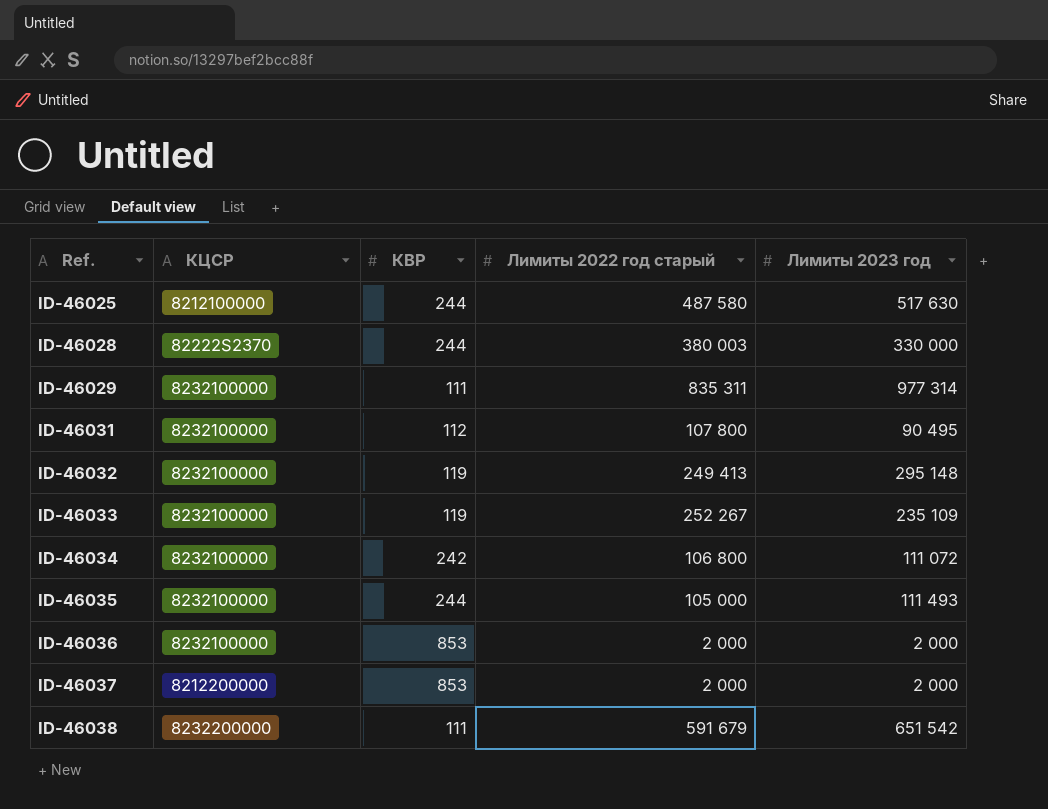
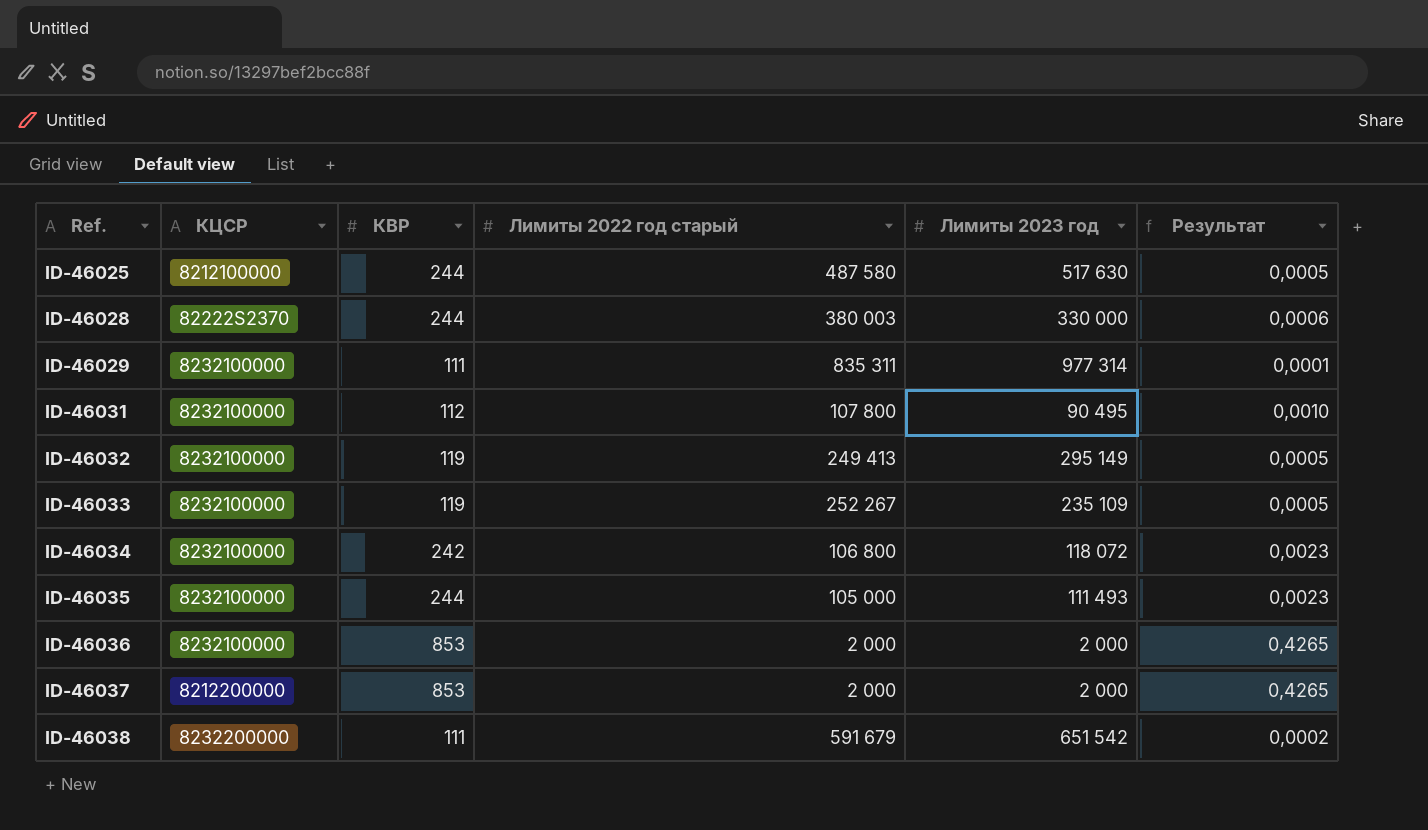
column Результат | formula: none -> [КВР] / [Лимиты 2022 год старый]
ID-46032 | Лимиты 2023 год: 295 148 -> 295 149
ID-46034 | Лимиты 2023 год: 111 072 -> 118 072

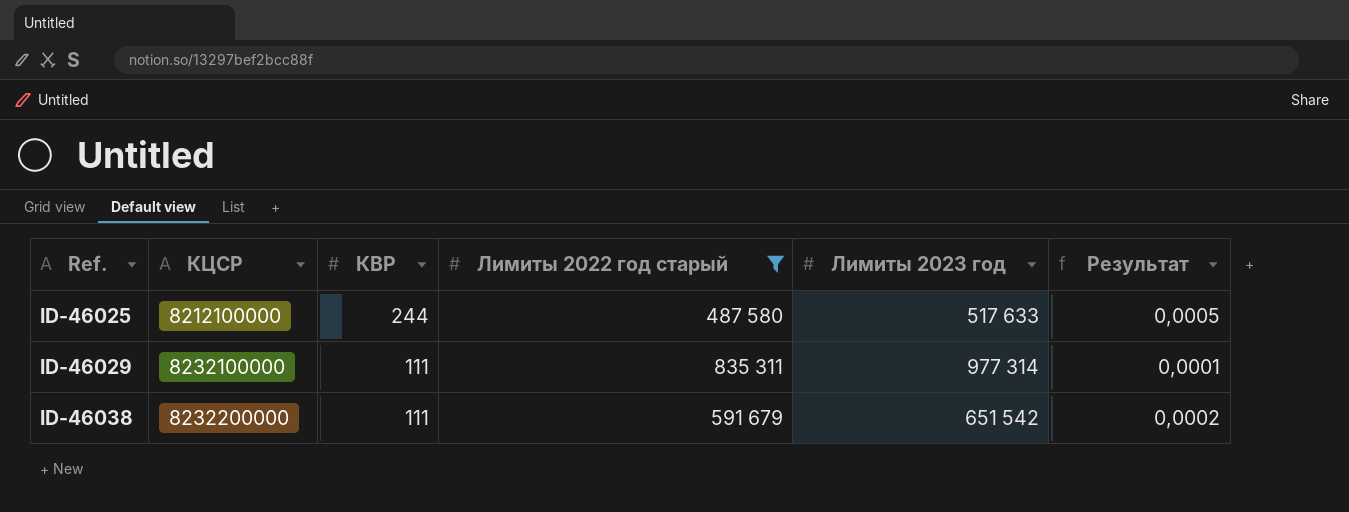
filter: none -> Лимиты 2022 год старый >= 487 580
ID-46025 | Лимиты 2023 год: 517 630 -> 517 633

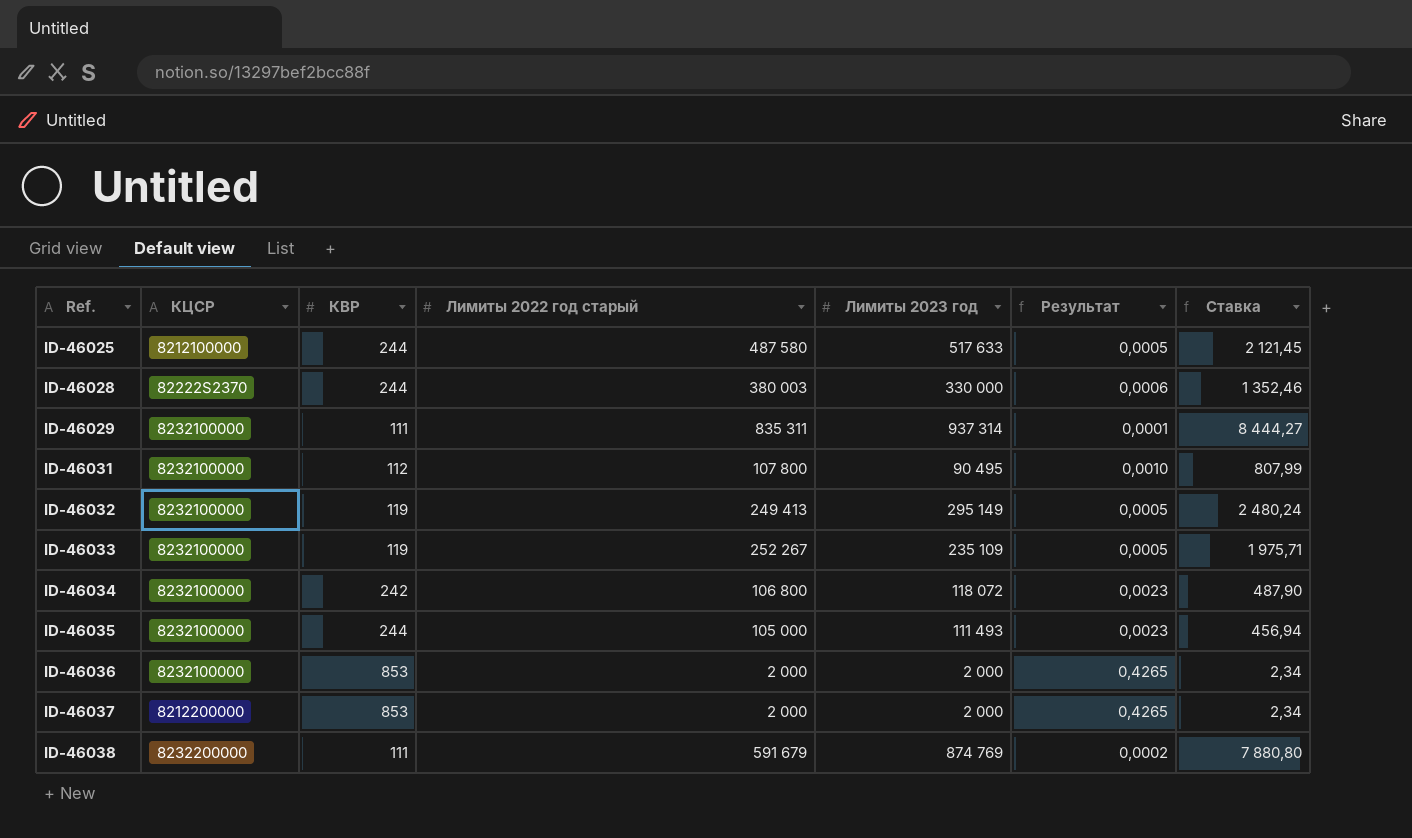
filter: Лимиты 2022 год старый >= 487 580 -> none
column Ставка | formula: none -> [Лимиты 2023 год] / [КВР]
ID-46029 | Лимиты 2023 год: 977 314 -> 937 314
ID-46038 | Лимиты 2023 год: 651 542 -> 874 769

